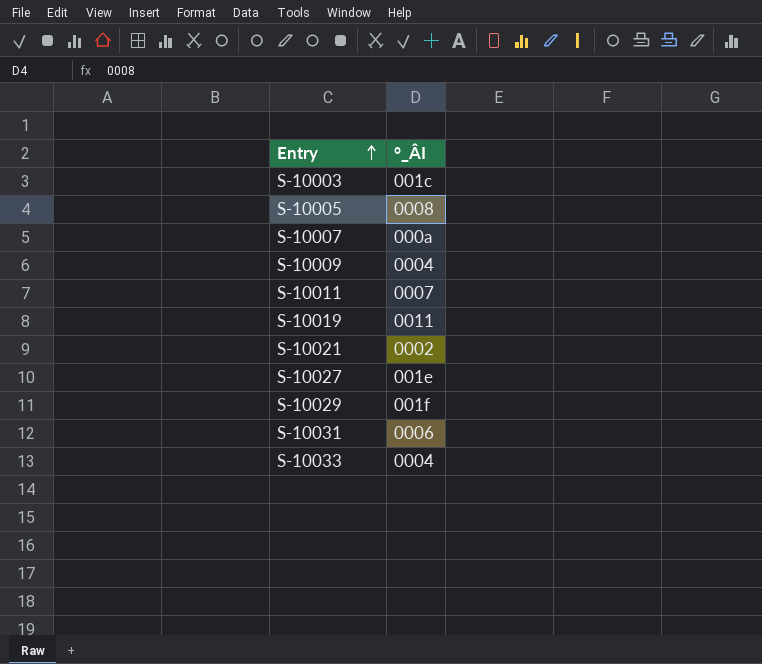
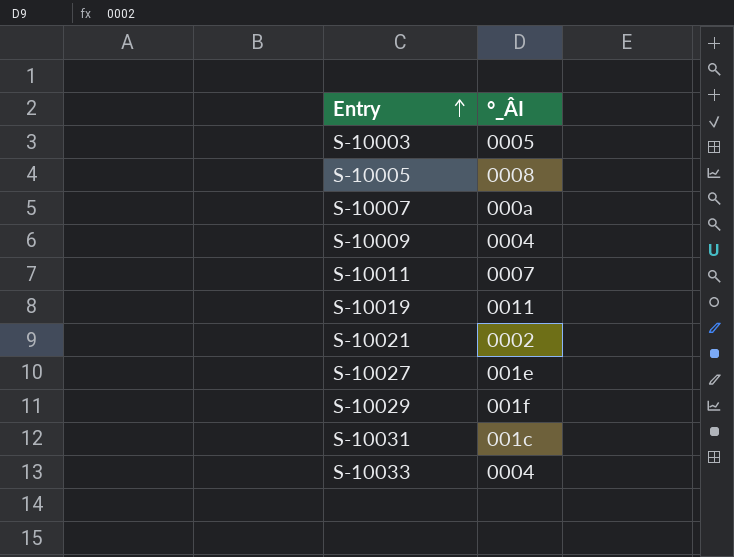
S-10003 | °_ÂI: 001c -> 0005
S-10031 | °_ÂI: 0006 -> 001c

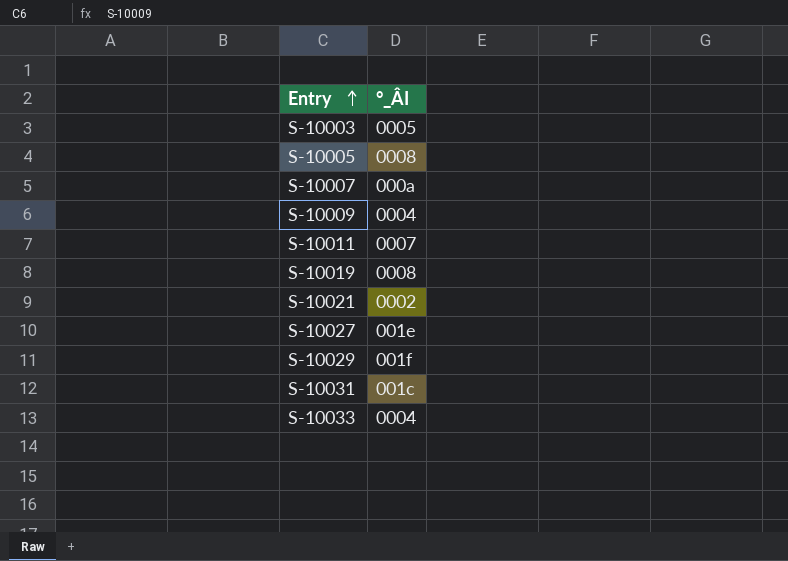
S-10019 | °_ÂI: 0011 -> 0008

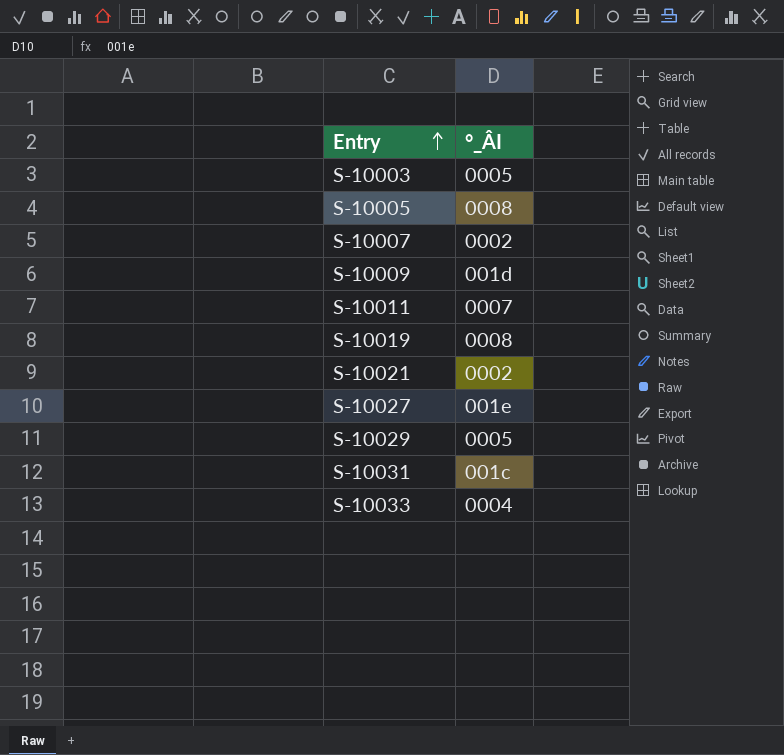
S-10007 | °_ÂI: 000a -> 0002
S-10009 | °_ÂI: 0004 -> 001d
S-10029 | °_ÂI: 001f -> 0005

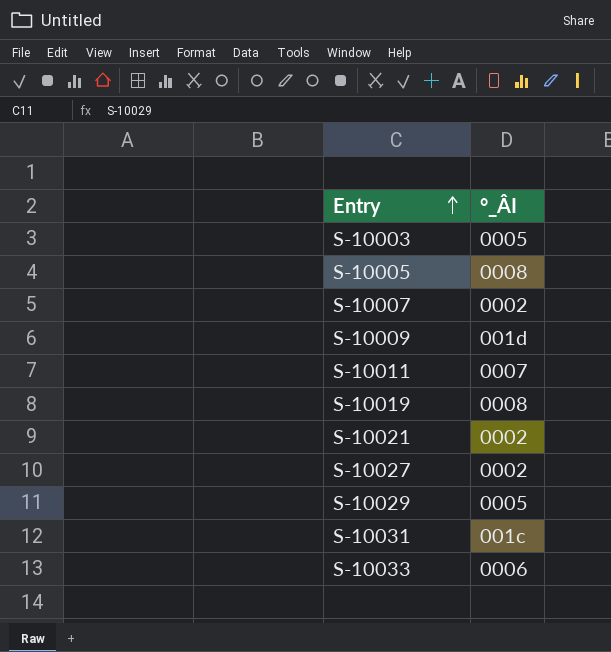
S-10027 | °_ÂI: 001e -> 0002
S-10033 | °_ÂI: 0004 -> 0006

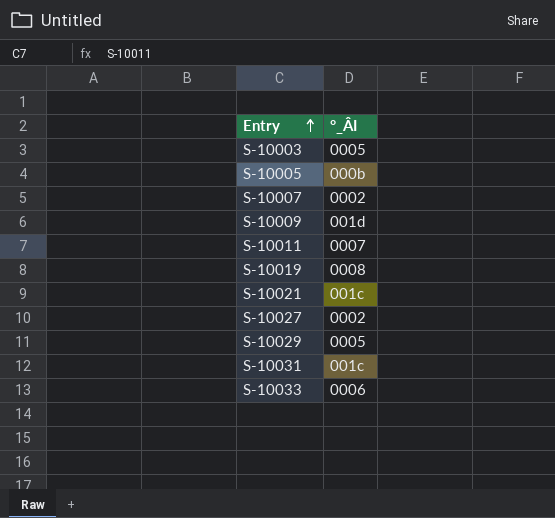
S-10005 | °_ÂI: 0008 -> 000b
S-10021 | °_ÂI: 0002 -> 001c

